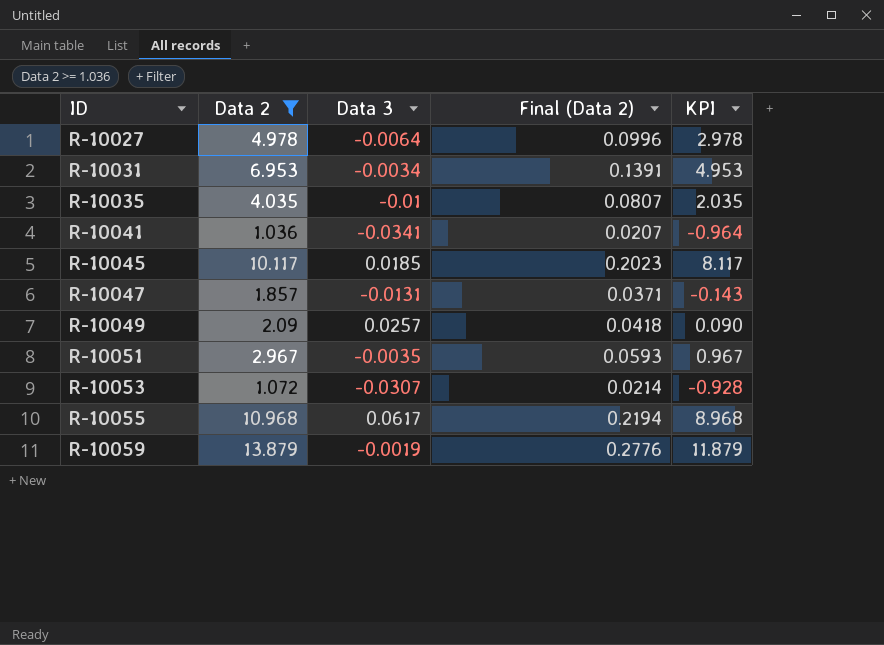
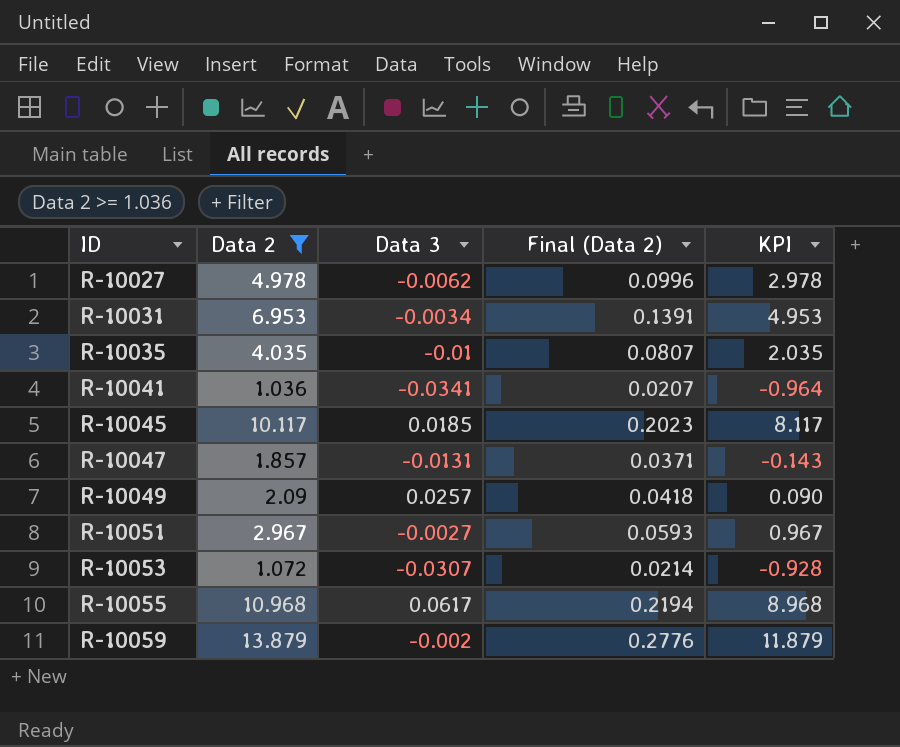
R-10027 | Data 3: -0.0064 -> -0.0062
R-10051 | Data 3: -0.0035 -> -0.0027
R-10059 | Data 3: -0.0019 -> -0.002

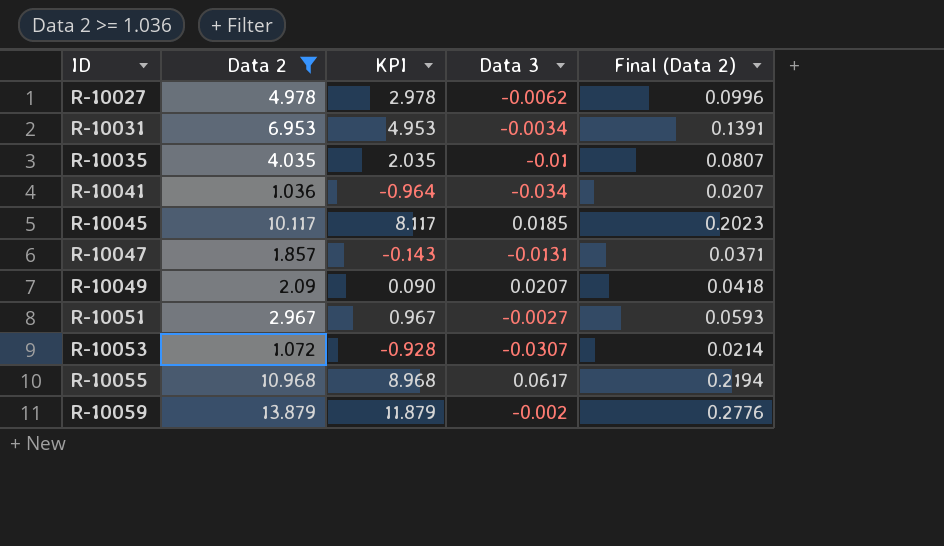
column KPI | position: 5 -> 3
R-10041 | Data 3: -0.0341 -> -0.034
R-10049 | Data 3: 0.0257 -> 0.0207

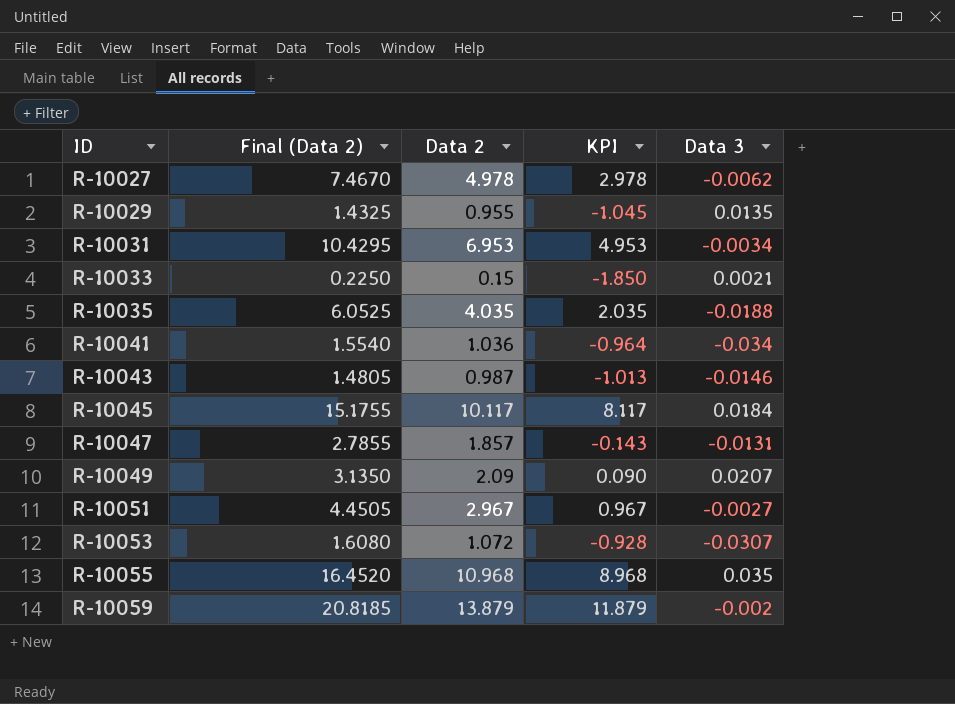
filter: Data 2 >= 1.036 -> none
column Final (Data 2) | formula: [Data 2] * 0.02 -> [Data 2] * 1.5
column Final (Data 2) | position: 5 -> 2
R-10035 | Data 3: -0.01 -> -0.0188
R-10045 | Data 3: 0.0185 -> 0.0184
R-10055 | Data 3: 0.0617 -> 0.035

